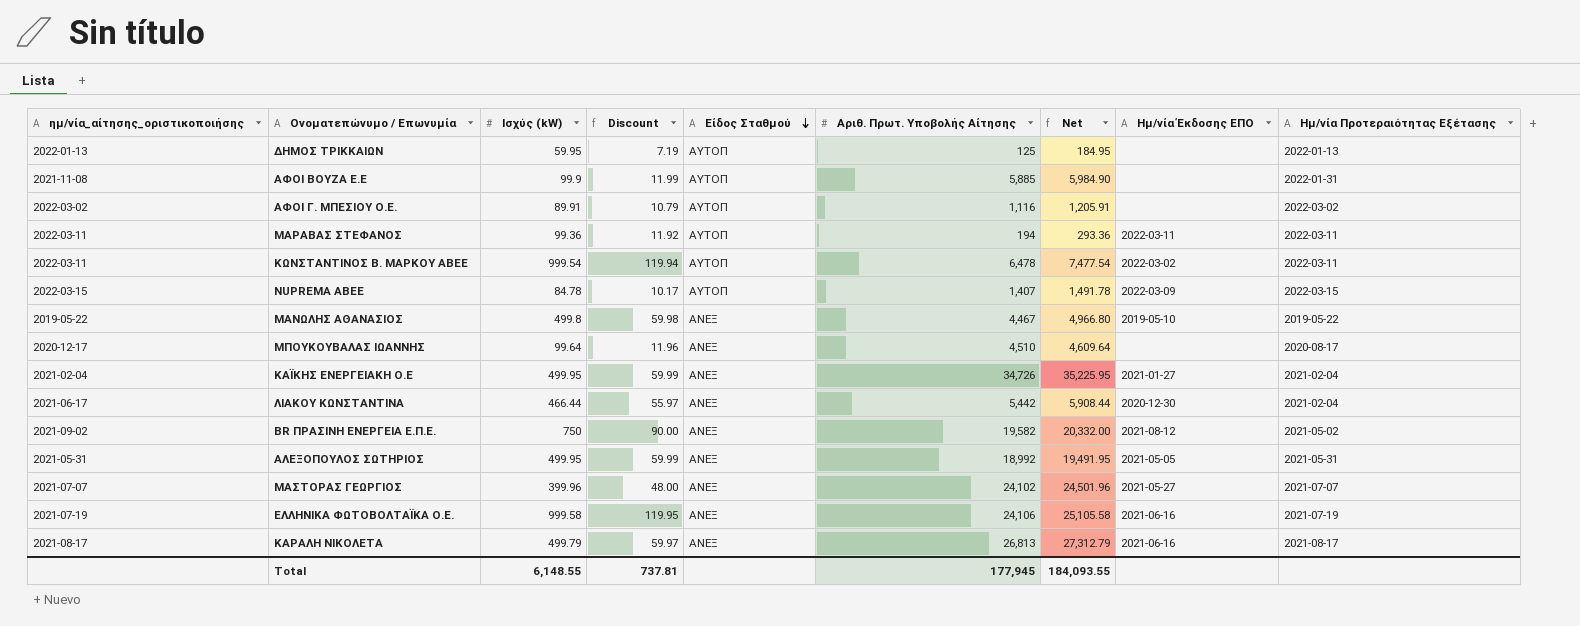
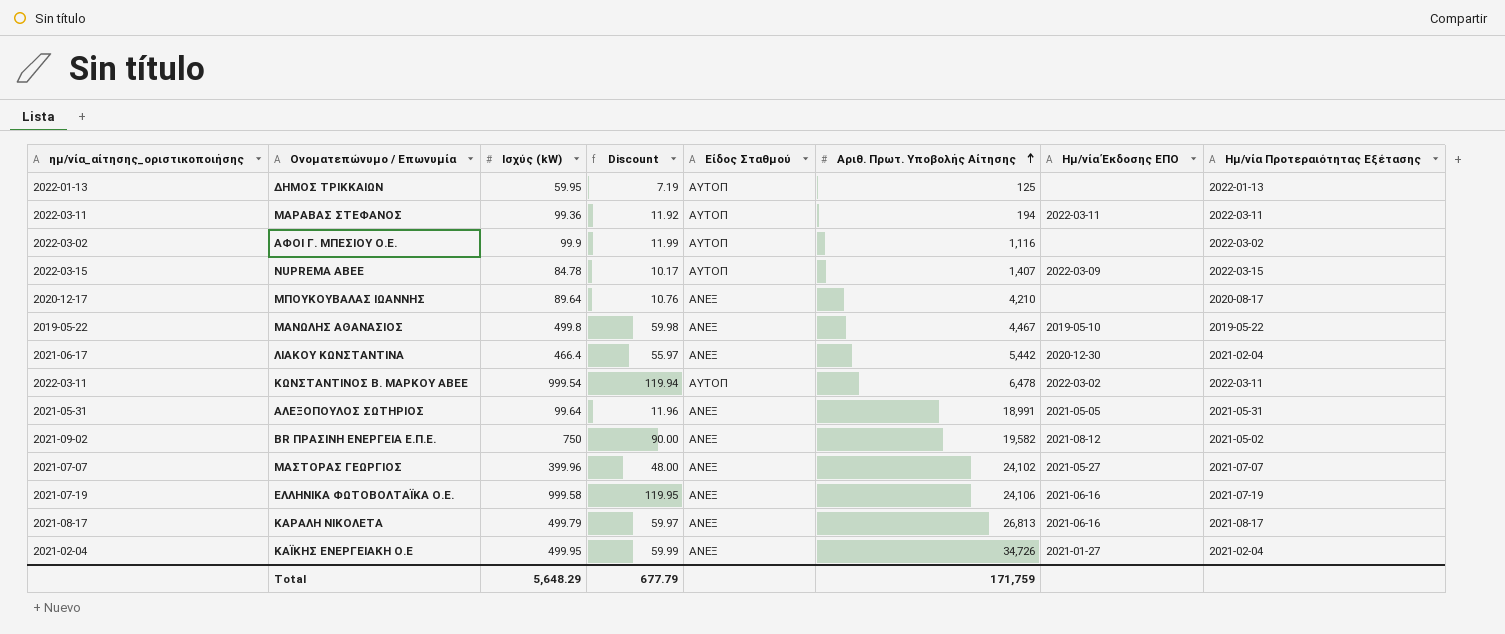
row order: Είδος Σταθμού descending -> Αριθ. Πρωτ. Υποβολής Αίτησης ascending
column Net | formula: [Ισχύς (kW)] + [Αριθ. Πρωτ. Υποβολής Αίτησης] -> none
row ΑΦΟΙ ΒΟΥΖΑ Ε.Ε: 2021-11-08 | 99.9 | 11.99 | ΑΥΤΟΠ | 5,885 | 5,984.90 | none | 2022-01-31 -> none
ΑΦΟΙ Γ. ΜΠΕΣΙΟΥ Ο.Ε. | Ισχύς (kW): 89.91 -> 99.9
ΑΦΟΙ Γ. ΜΠΕΣΙΟΥ Ο.Ε. | Discount: 10.79 -> 11.99
ΜΠΟΥΚΟΥΒΑΛΑΣ ΙΩΑΝΝΗΣ | Ισχύς (kW): 99.64 -> 89.64
ΜΠΟΥΚΟΥΒΑΛΑΣ ΙΩΑΝΝΗΣ | Discount: 11.96 -> 10.76
ΜΠΟΥΚΟΥΒΑΛΑΣ ΙΩΑΝΝΗΣ | Αριθ. Πρωτ. Υποβολής Αίτησης: 4,510 -> 4,210
ΛΙΑΚΟΥ ΚΩΝΣΤΑΝΤΙΝΑ | Ισχύς (kW): 466.44 -> 466.4
ΑΛΕΞΟΠΟΥΛΟΣ ΣΩΤΗΡΙΟΣ | Ισχύς (kW): 499.95 -> 99.64
ΑΛΕΞΟΠΟΥΛΟΣ ΣΩΤΗΡΙΟΣ | Discount: 59.99 -> 11.96
ΑΛΕΞΟΠΟΥΛΟΣ ΣΩΤΗΡΙΟΣ | Αριθ. Πρωτ. Υποβολής Αίτησης: 18,992 -> 18,991
Total | Ισχύς (kW): 6,148.55 -> 5,648.29
Total | Discount: 737.81 -> 677.79
Total | Αριθ. Πρωτ. Υποβολής Αίτησης: 177,945 -> 171,759

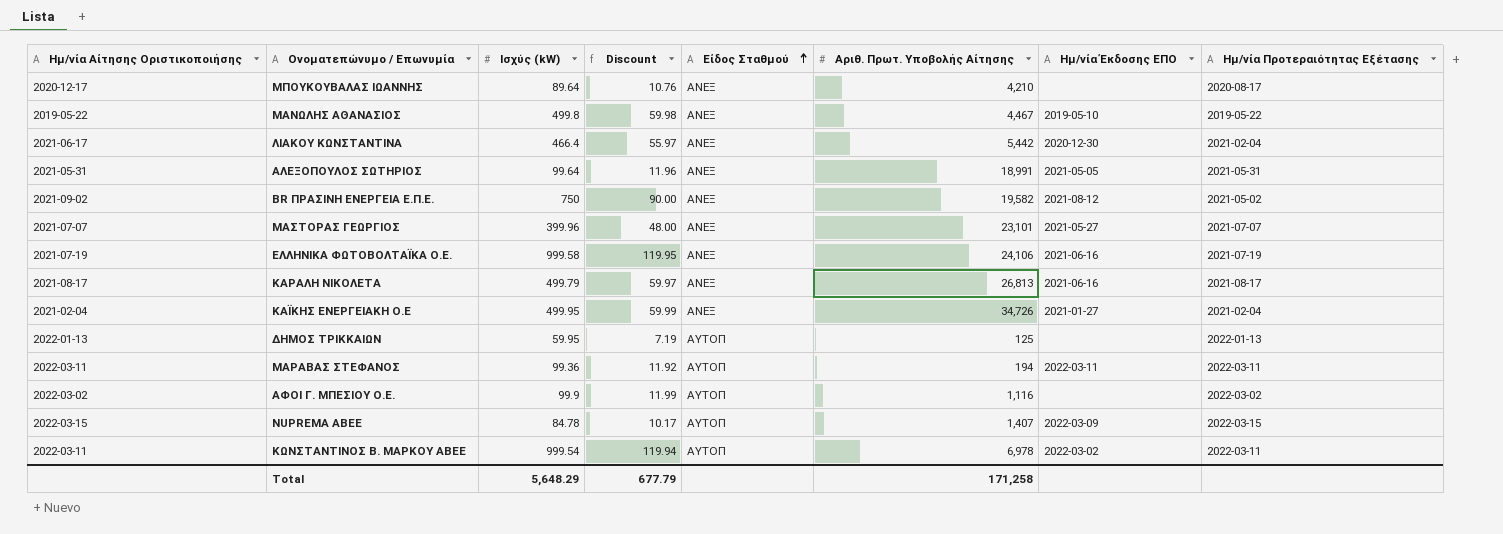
row order: Αριθ. Πρωτ. Υποβολής Αίτησης ascending -> Είδος Σταθμού ascending
column name: ημ/νία_αίτησης_οριστικοποιήσης -> Ημ/νία Αίτησης Οριστικοποιήσης
ΜΑΣΤΟΡΑΣ ΓΕΩΡΓΙΟΣ | Αριθ. Πρωτ. Υποβολής Αίτησης: 24,102 -> 23,101
ΚΩΝΣΤΑΝΤΙΝΟΣ Β. ΜΑΡΚΟΥ ΑΒΕΕ | Αριθ. Πρωτ. Υποβολής Αίτησης: 6,478 -> 6,978
Total | Αριθ. Πρωτ. Υποβολής Αίτησης: 171,759 -> 171,258

